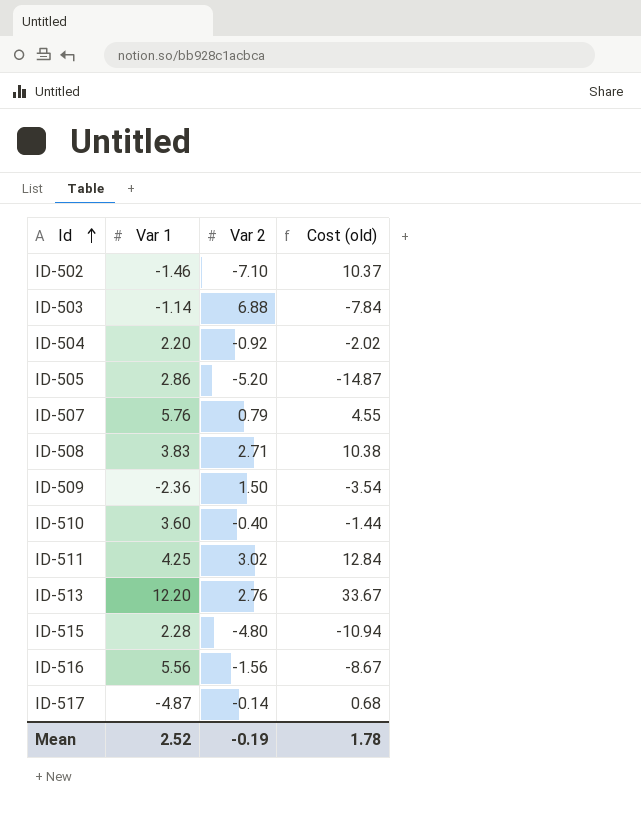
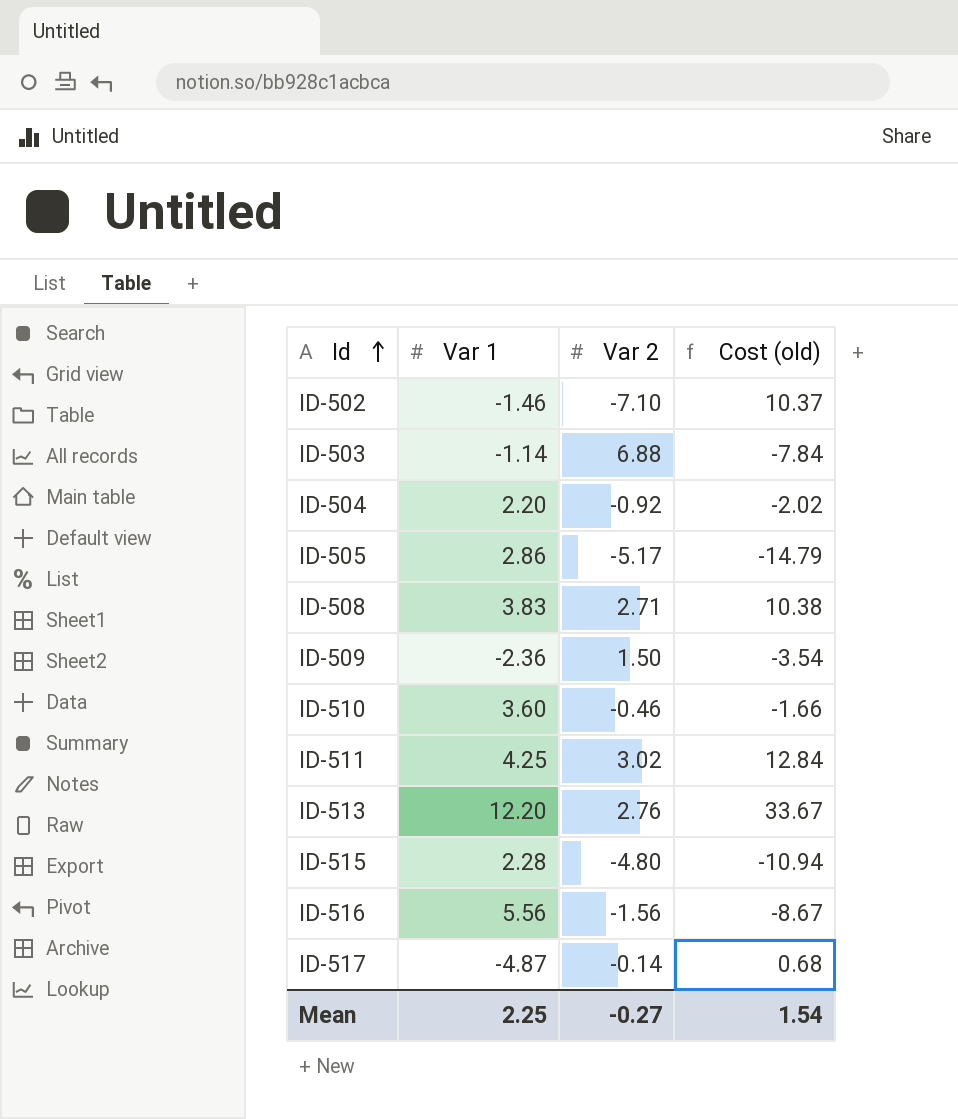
row ID-507: 5.76 | 0.79 | 4.55 -> none
ID-505 | Var 2: -5.20 -> -5.17
ID-505 | Cost (old): -14.87 -> -14.79
ID-510 | Var 2: -0.40 -> -0.46
ID-510 | Cost (old): -1.44 -> -1.66
Mean | Var 1: 2.52 -> 2.25
Mean | Var 2: -0.19 -> -0.27
Mean | Cost (old): 1.78 -> 1.54

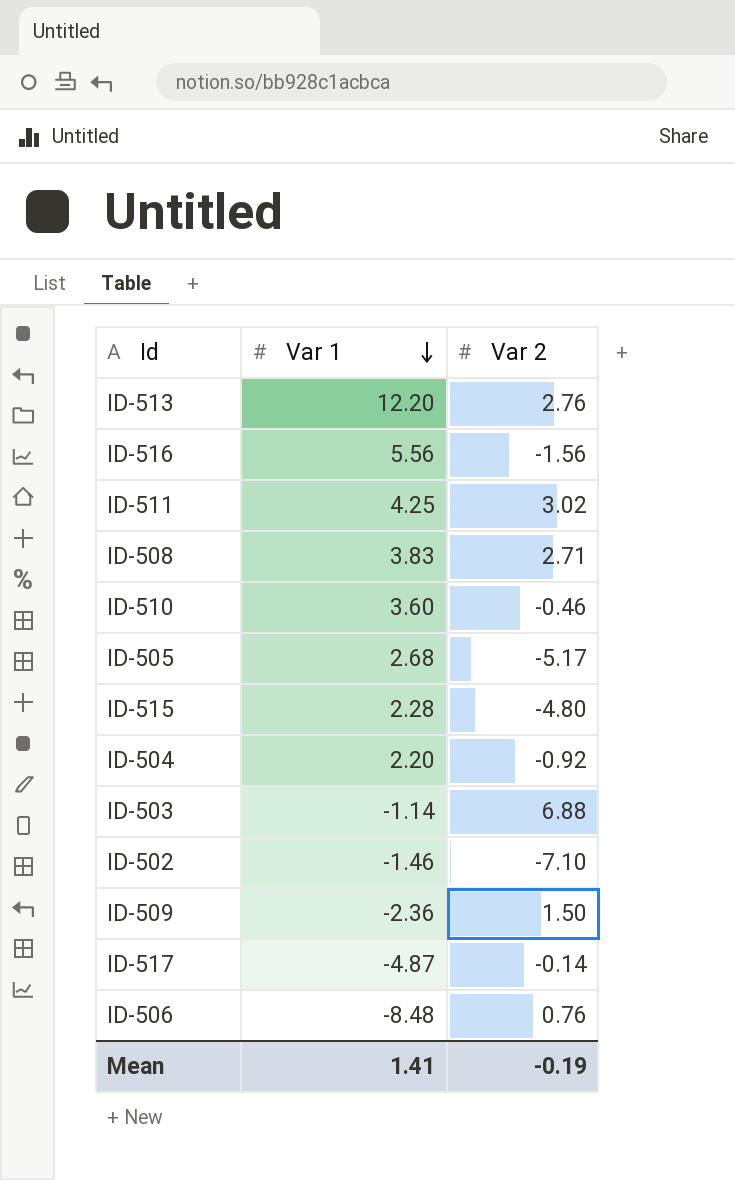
row order: Id ascending -> Var 1 descending
column Cost (old) | formula: [Var 1] * [Var 2] -> none
ID-505 | Var 1: 2.86 -> 2.68
row ID-506: none -> -8.48 | 0.76
Mean | Var 1: 2.25 -> 1.41
Mean | Var 2: -0.27 -> -0.19

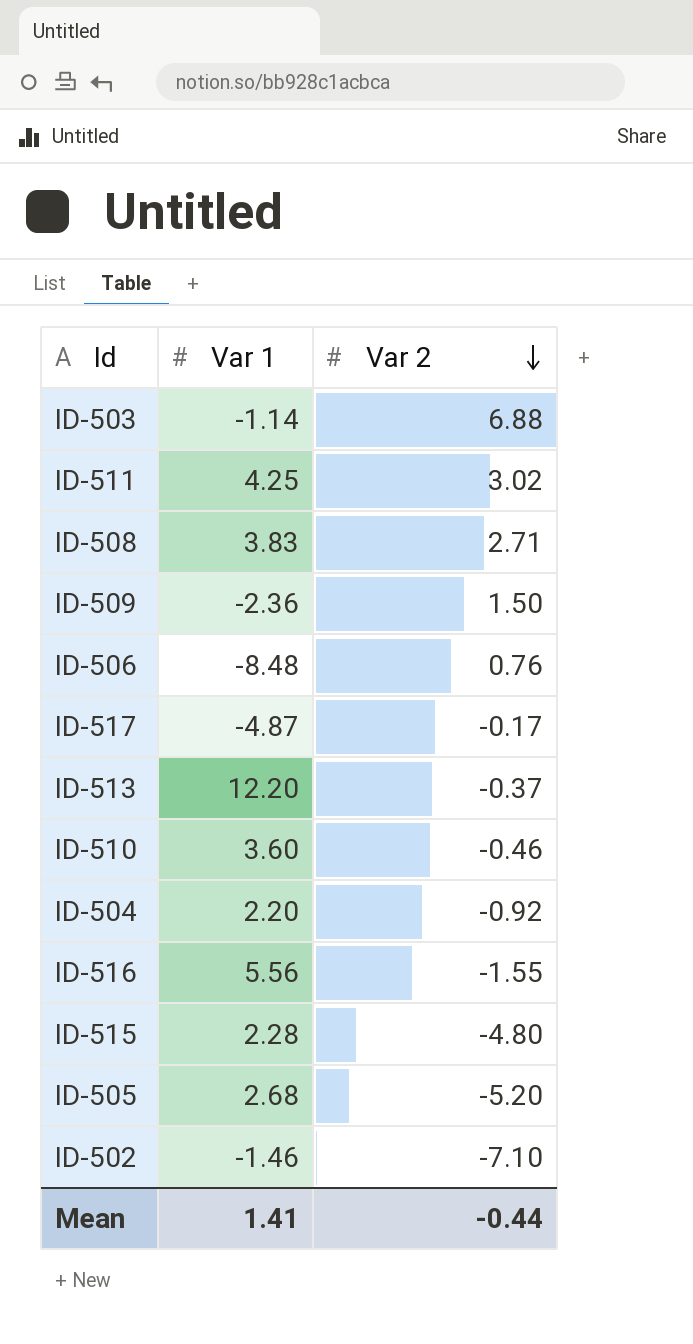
row order: Var 1 descending -> Var 2 descending
ID-517 | Var 2: -0.14 -> -0.17
ID-513 | Var 2: 2.76 -> -0.37
ID-516 | Var 2: -1.56 -> -1.55
ID-505 | Var 2: -5.17 -> -5.20
Mean | Var 2: -0.19 -> -0.44

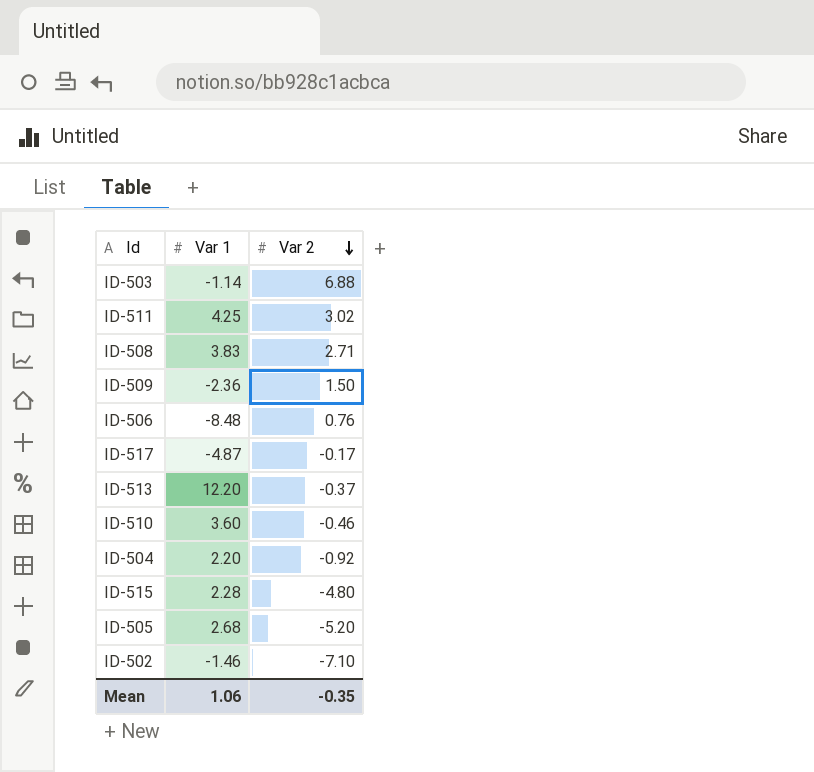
row ID-516: 5.56 | -1.55 -> none
Mean | Var 1: 1.41 -> 1.06
Mean | Var 2: -0.44 -> -0.35

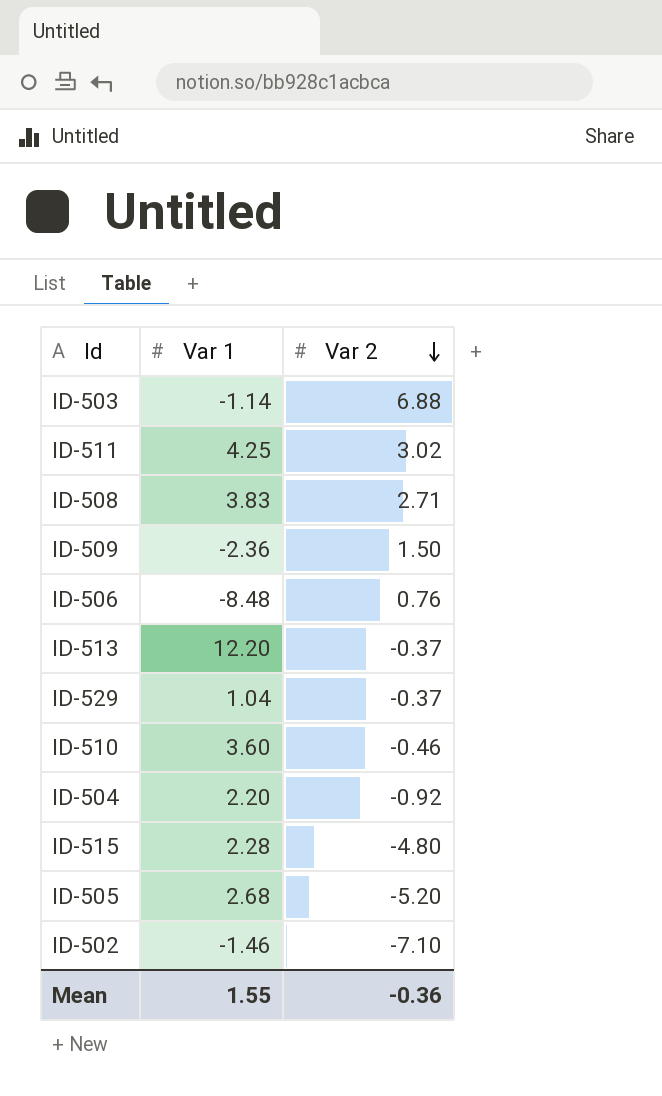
row ID-517: -4.87 | -0.17 -> none
row ID-529: none -> 1.04 | -0.37
Mean | Var 1: 1.06 -> 1.55
Mean | Var 2: -0.35 -> -0.36

